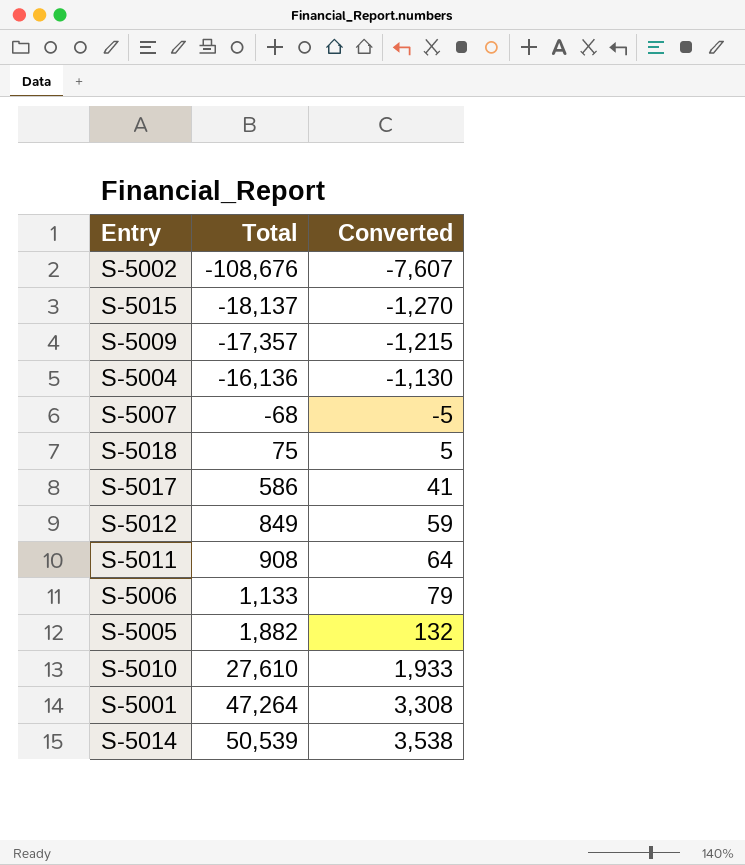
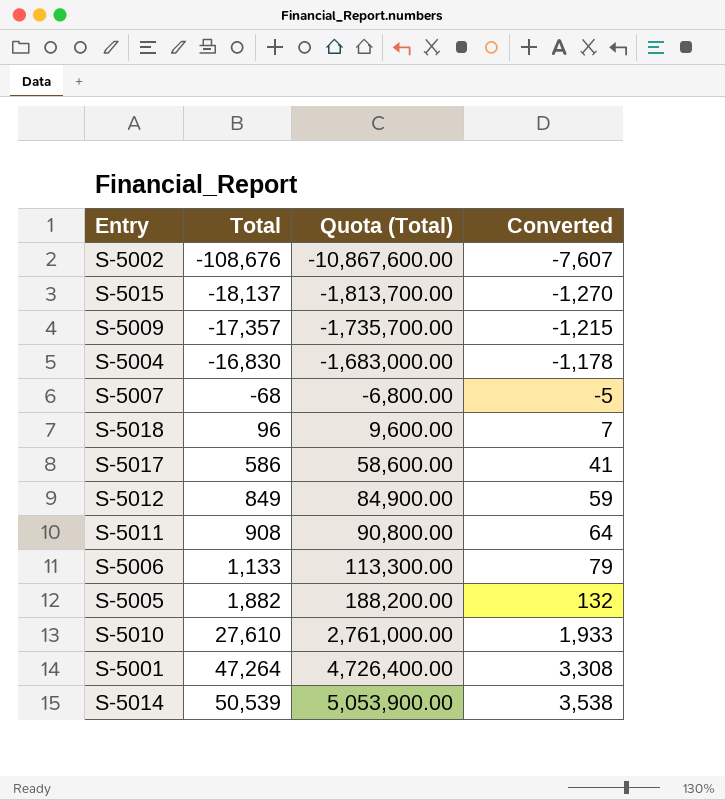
column Quota (Total) | formula: none -> [Total] * 100
S-5004 | Total: -16,136 -> -16,830
S-5004 | Converted: -1,130 -> -1,178
S-5018 | Total: 75 -> 96
S-5018 | Converted: 5 -> 7

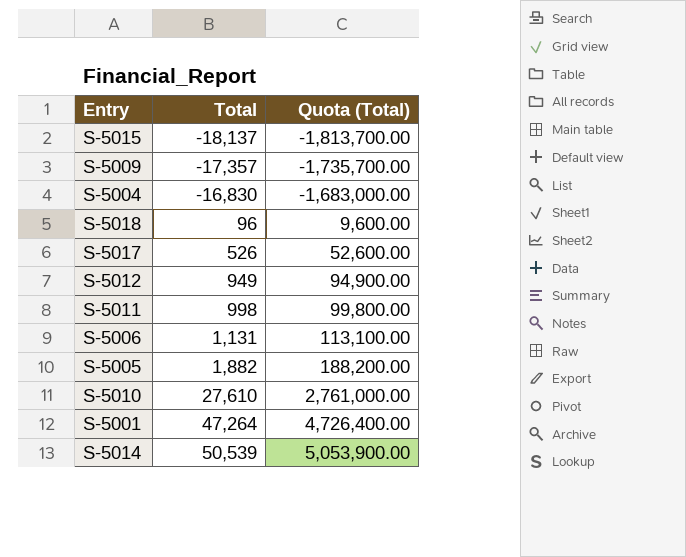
column Converted | formula: [Total] * 0.07 -> none
row S-5002: -108,676 | -10,867,600.00 | -7,607 -> none
row S-5007: -68 | -6,800.00 | -5 -> none
S-5017 | Total: 586 -> 526
S-5017 | Quota (Total): 58,600.00 -> 52,600.00
S-5012 | Total: 849 -> 949
S-5012 | Quota (Total): 84,900.00 -> 94,900.00
S-5011 | Total: 908 -> 998
S-5011 | Quota (Total): 90,800.00 -> 99,800.00
S-5006 | Total: 1,133 -> 1,131
S-5006 | Quota (Total): 113,300.00 -> 113,100.00

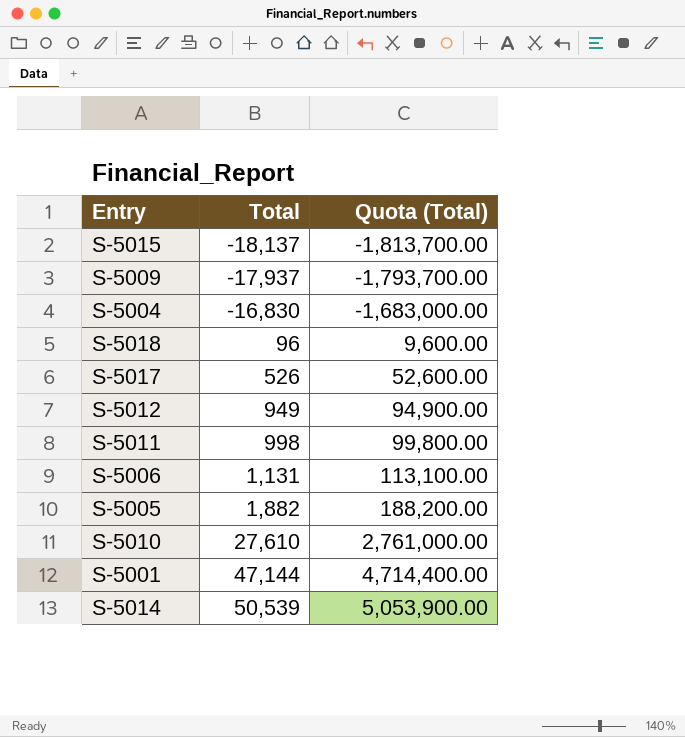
S-5009 | Total: -17,357 -> -17,937
S-5009 | Quota (Total): -1,735,700.00 -> -1,793,700.00
S-5001 | Total: 47,264 -> 47,144
S-5001 | Quota (Total): 4,726,400.00 -> 4,714,400.00

